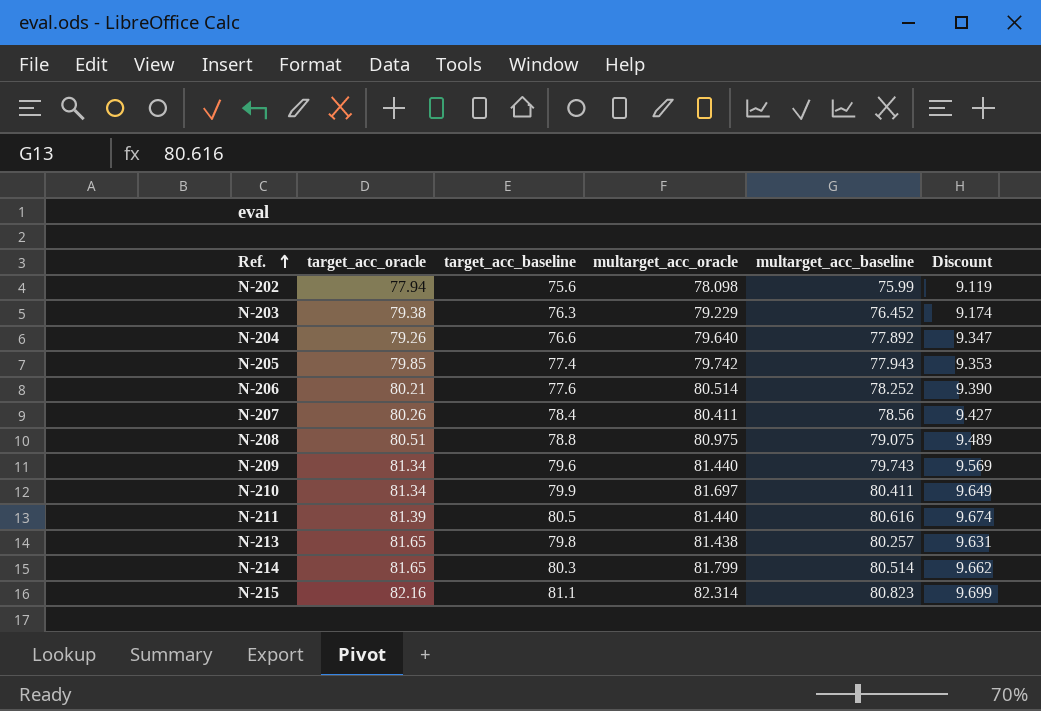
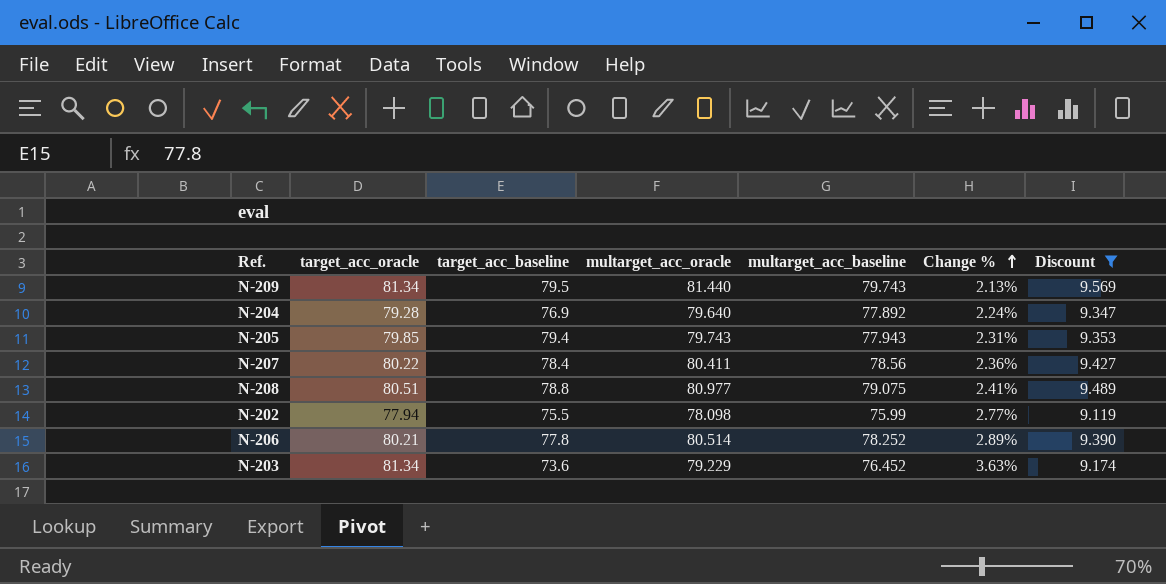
filter: none -> Discount <= 9.569
row order: Ref. ascending -> Change % ascending
column Change % | formula: none -> ([multarget_acc_oracle] - [multarget_acc_baseline]) / [multarget_acc_baseline]
N-209 | target_acc_baseline: 79.6 -> 79.5
N-204 | target_acc_oracle: 79.26 -> 79.28
N-204 | target_acc_baseline: 76.6 -> 76.9
N-205 | target_acc_baseline: 77.4 -> 79.4
N-205 | multarget_acc_oracle: 79.742 -> 79.743
N-207 | target_acc_oracle: 80.26 -> 80.22
N-208 | multarget_acc_oracle: 80.975 -> 80.977
N-202 | target_acc_baseline: 75.6 -> 75.5
N-206 | target_acc_baseline: 77.6 -> 77.8
N-203 | target_acc_oracle: 79.38 -> 81.34
N-203 | target_acc_baseline: 76.3 -> 73.6

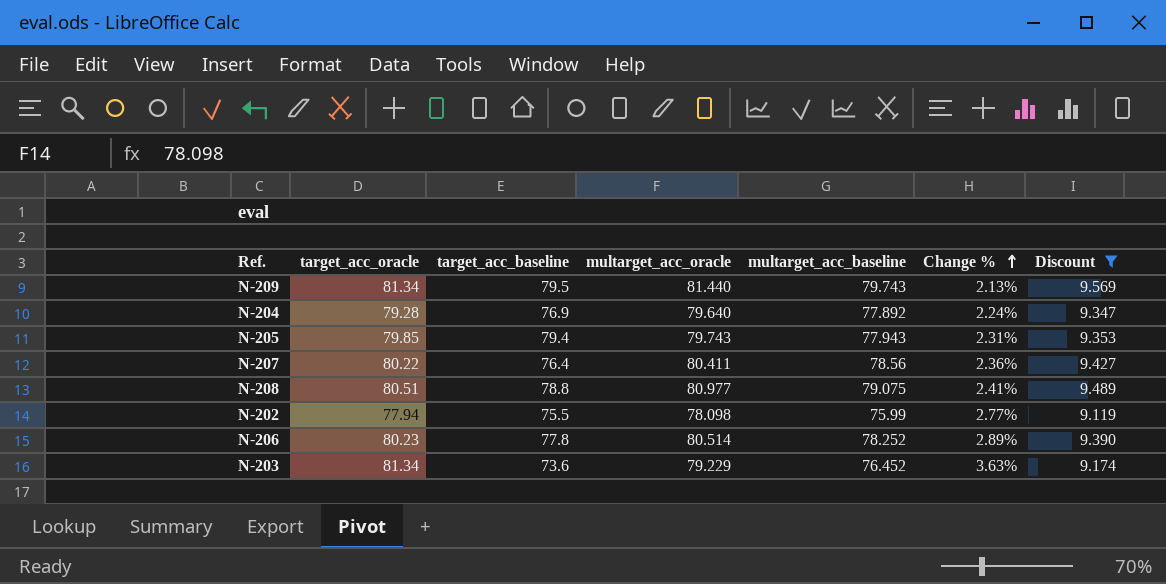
N-207 | target_acc_baseline: 78.4 -> 76.4
N-206 | target_acc_oracle: 80.21 -> 80.23

